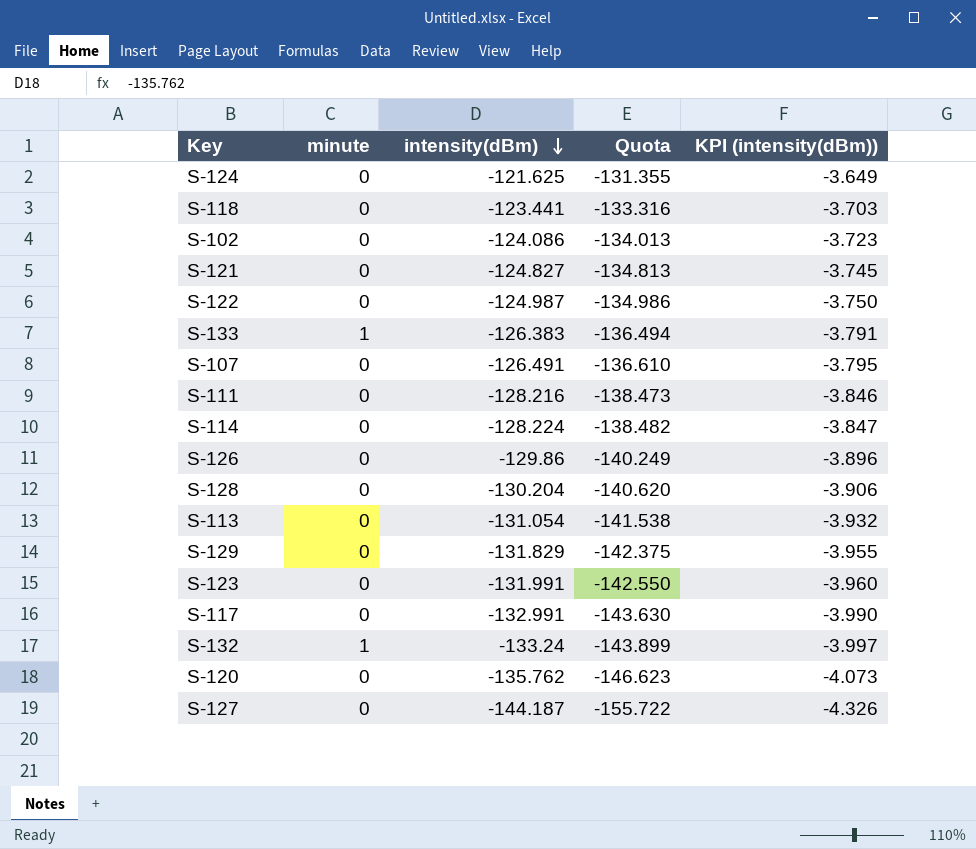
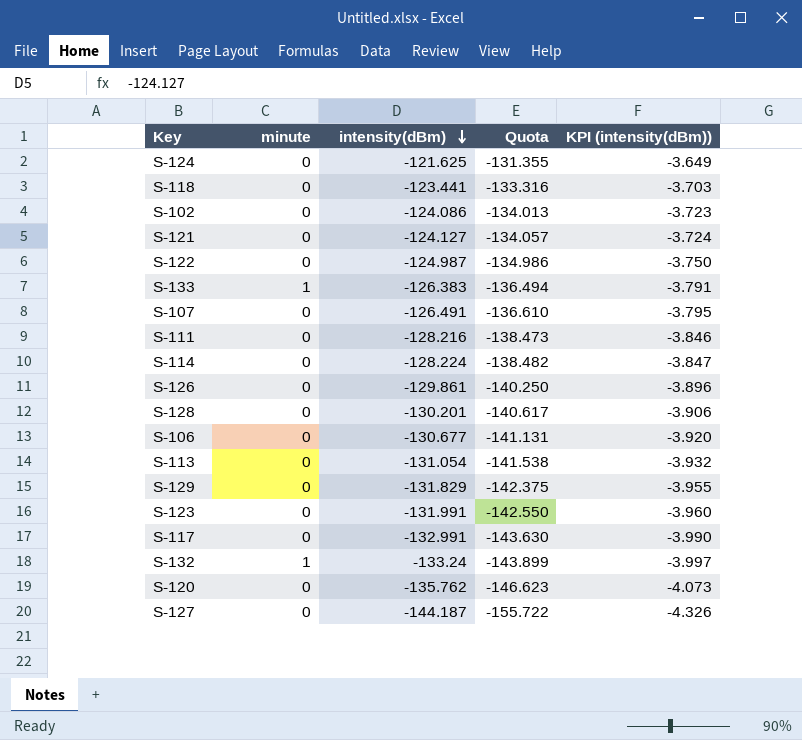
S-121 | intensity(dBm): -124.827 -> -124.127
S-121 | Quota: -134.813 -> -134.057
S-121 | KPI (intensity(dBm)): -3.745 -> -3.724
S-126 | intensity(dBm): -129.86 -> -129.861
S-126 | Quota: -140.249 -> -140.250
S-128 | intensity(dBm): -130.204 -> -130.201
S-128 | Quota: -140.620 -> -140.617
row S-106: none -> 0 | -130.677 | -141.131 | -3.920

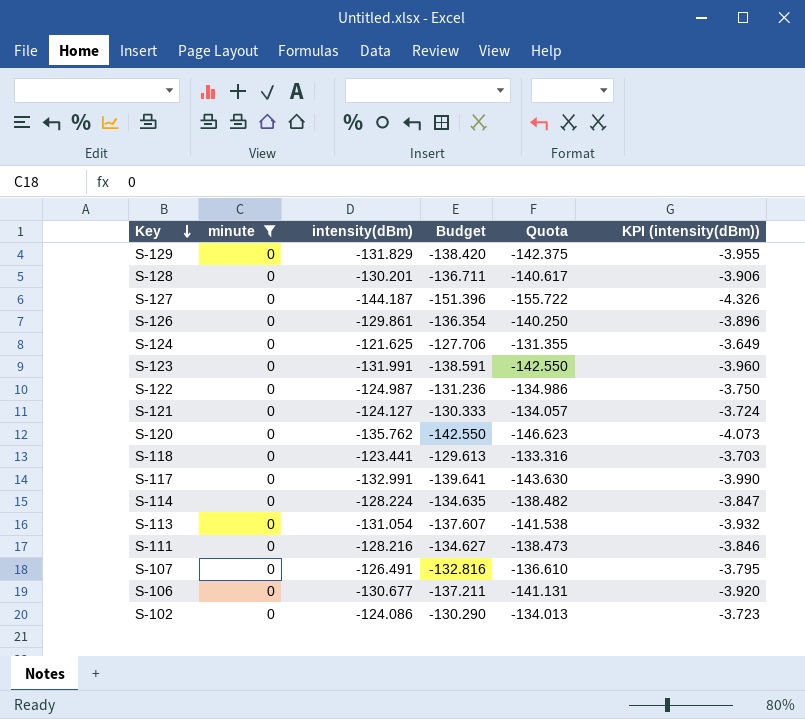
filter: none -> minute = 0
row order: intensity(dBm) descending -> Key descending
column Budget | formula: none -> [intensity(dBm)] * 1.05

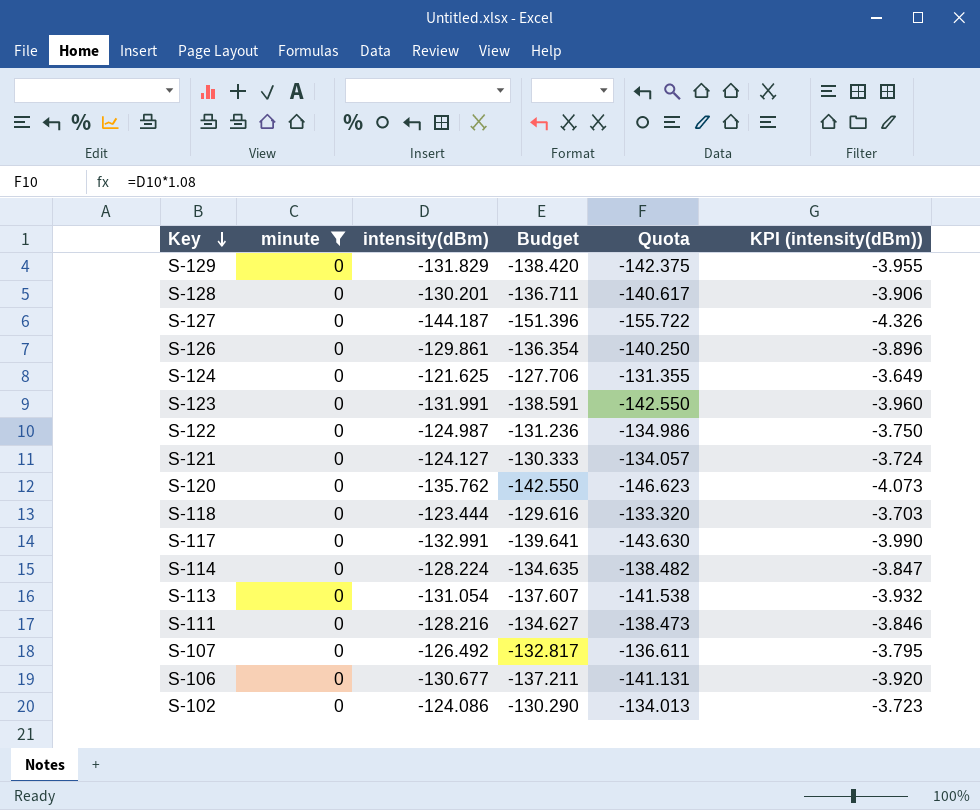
S-118 | intensity(dBm): -123.441 -> -123.444
S-118 | Budget: -129.613 -> -129.616
S-118 | Quota: -133.316 -> -133.320
S-107 | intensity(dBm): -126.491 -> -126.492
S-107 | Budget: -132.816 -> -132.817
S-107 | Quota: -136.610 -> -136.611

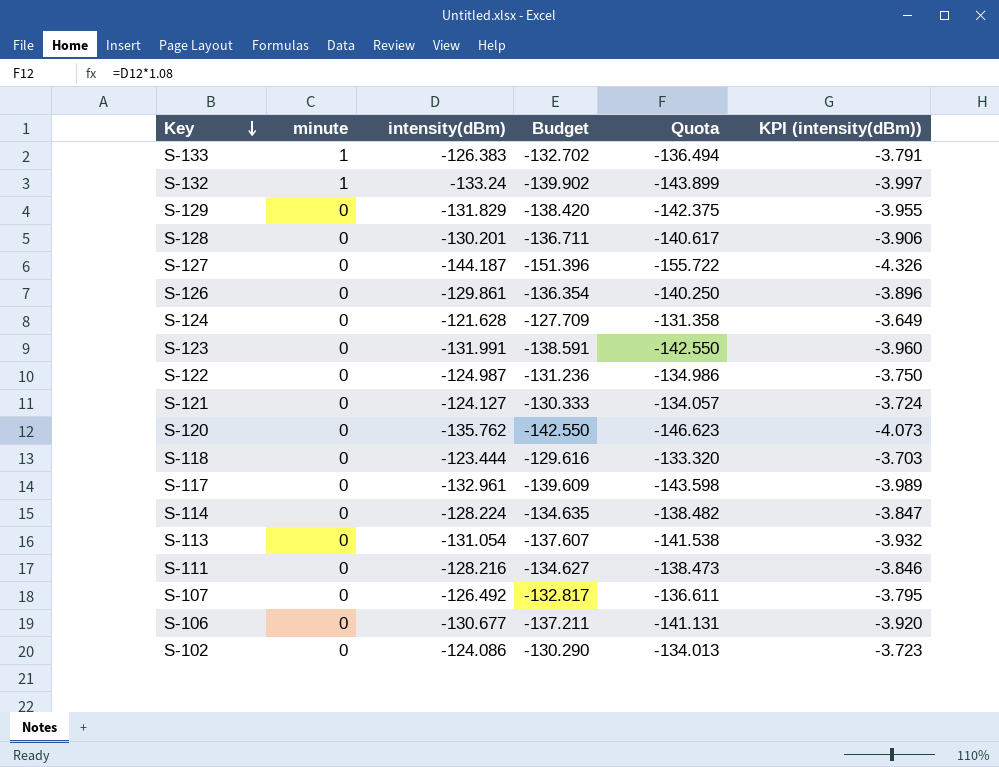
filter: minute = 0 -> none
S-124 | intensity(dBm): -121.625 -> -121.628
S-124 | Budget: -127.706 -> -127.709
S-124 | Quota: -131.355 -> -131.358
S-117 | intensity(dBm): -132.991 -> -132.961
S-117 | Budget: -139.641 -> -139.609
S-117 | Quota: -143.630 -> -143.598
S-117 | KPI (intensity(dBm)): -3.990 -> -3.989

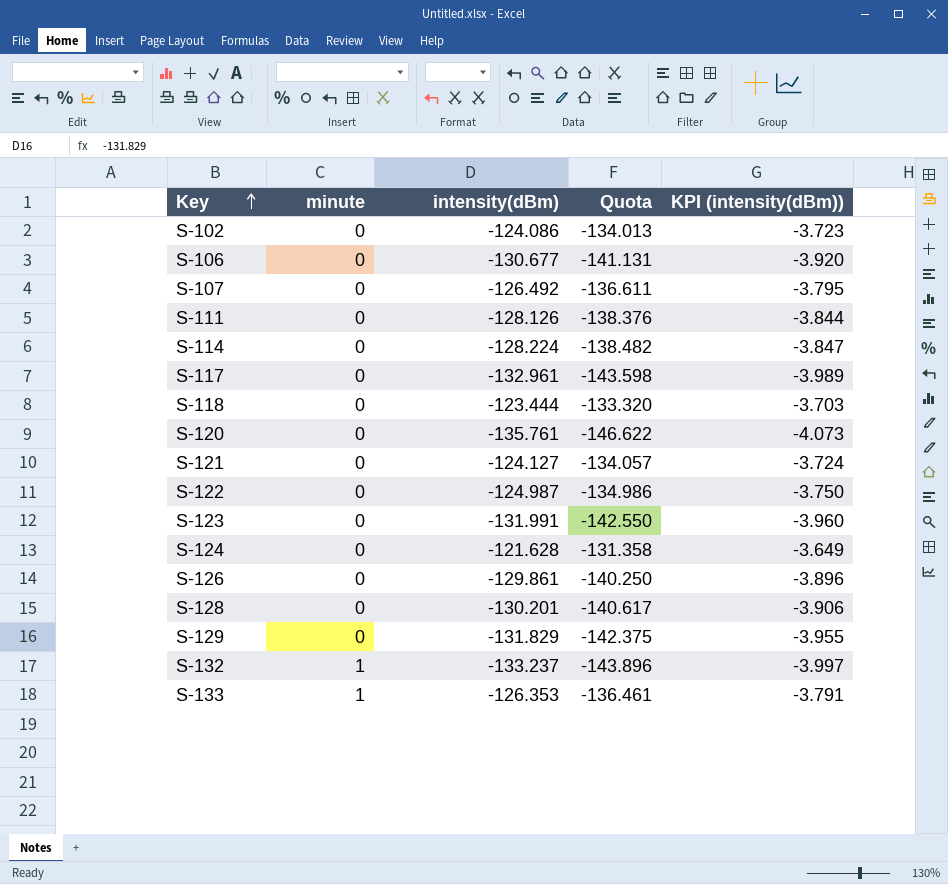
row order: Key descending -> Key ascending
column Budget | formula: [intensity(dBm)] * 1.05 -> none
row S-127: 0 | -144.187 | -151.396 | -155.722 | -4.326 -> none
row S-113: 0 | -131.054 | -137.607 | -141.538 | -3.932 -> none
S-111 | intensity(dBm): -128.216 -> -128.126
S-111 | Quota: -138.473 -> -138.376
S-111 | KPI (intensity(dBm)): -3.846 -> -3.844
S-120 | intensity(dBm): -135.762 -> -135.761
S-120 | Quota: -146.623 -> -146.622
S-132 | intensity(dBm): -133.24 -> -133.237
S-132 | Quota: -143.899 -> -143.896
S-133 | intensity(dBm): -126.383 -> -126.353
S-133 | Quota: -136.494 -> -136.461

